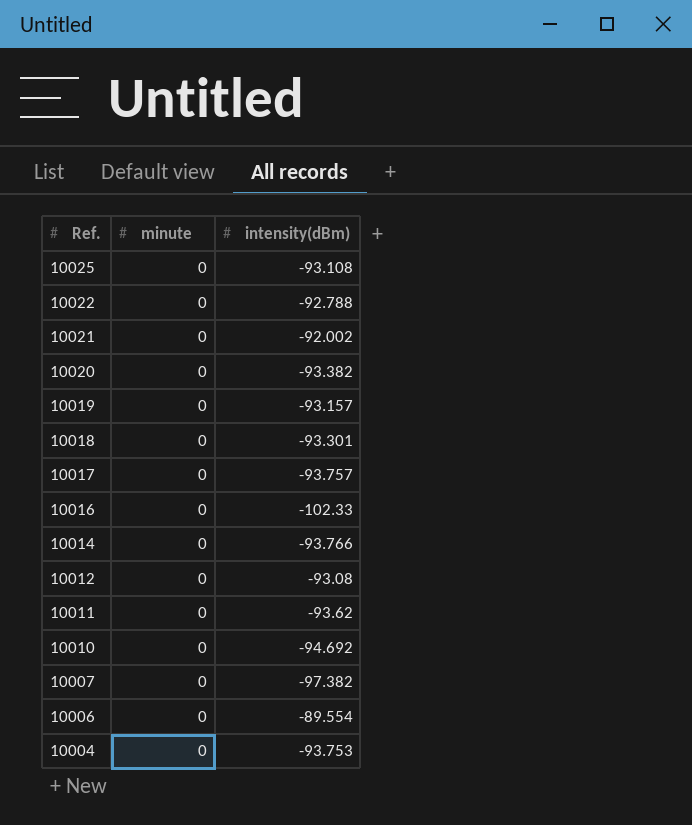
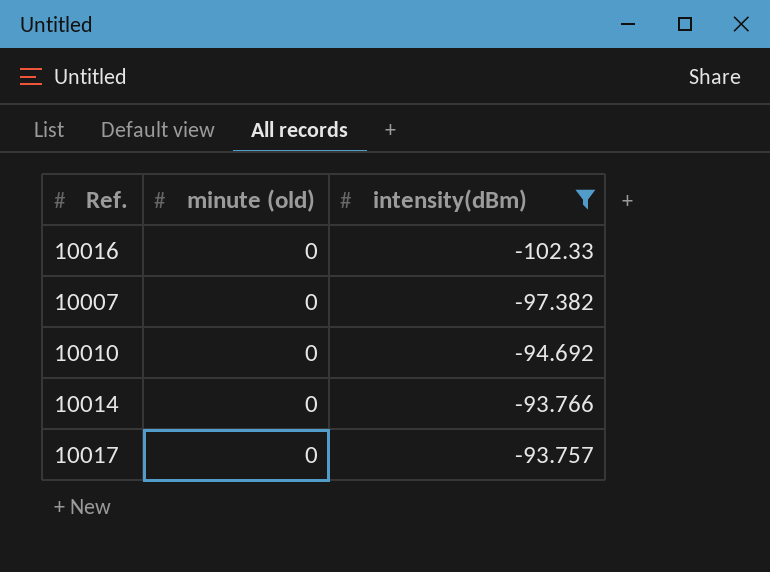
filter: none -> intensity(dBm) <= -93.757
row order: Ref. descending -> intensity(dBm) ascending
column name: minute -> minute (old)

